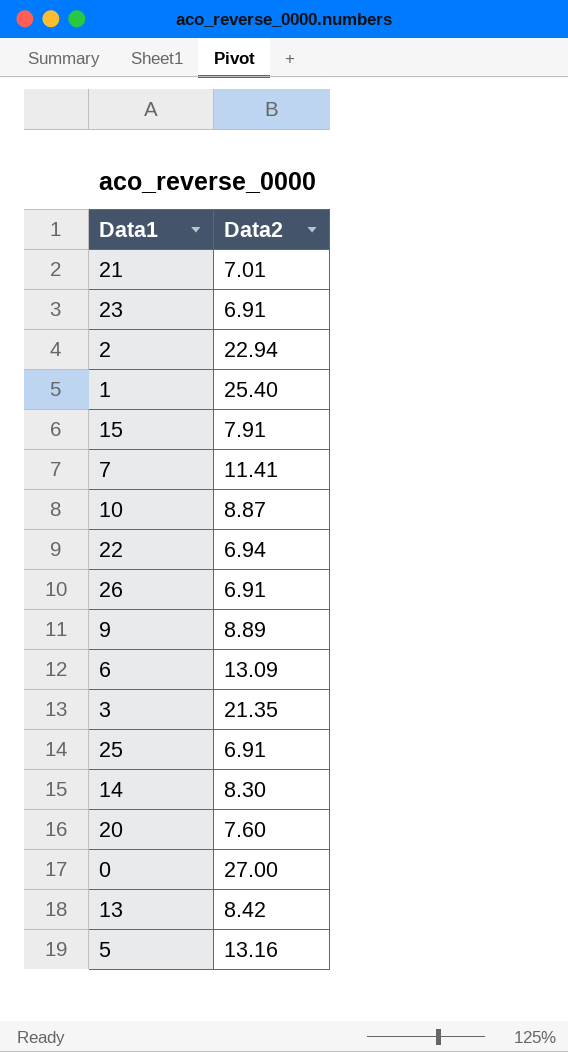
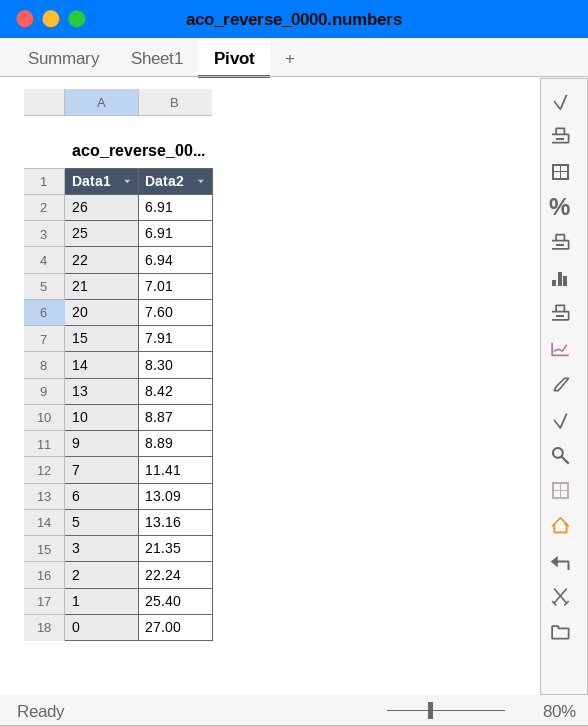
row order: none -> Data1 descending
row 23: 6.91 -> none
2 | Data2: 22.94 -> 22.24

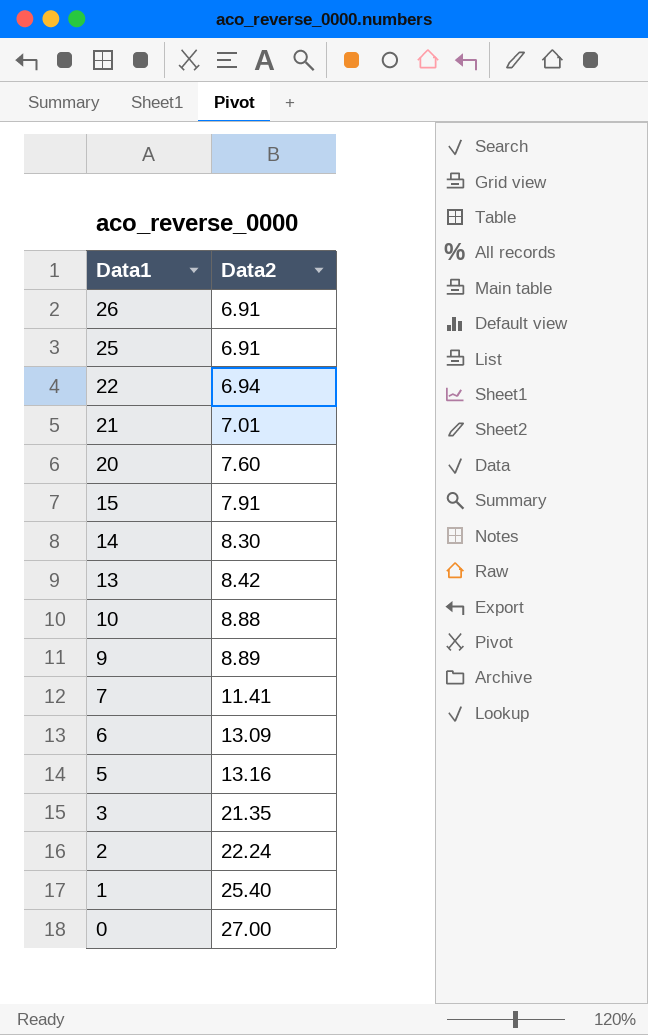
10 | Data2: 8.87 -> 8.88

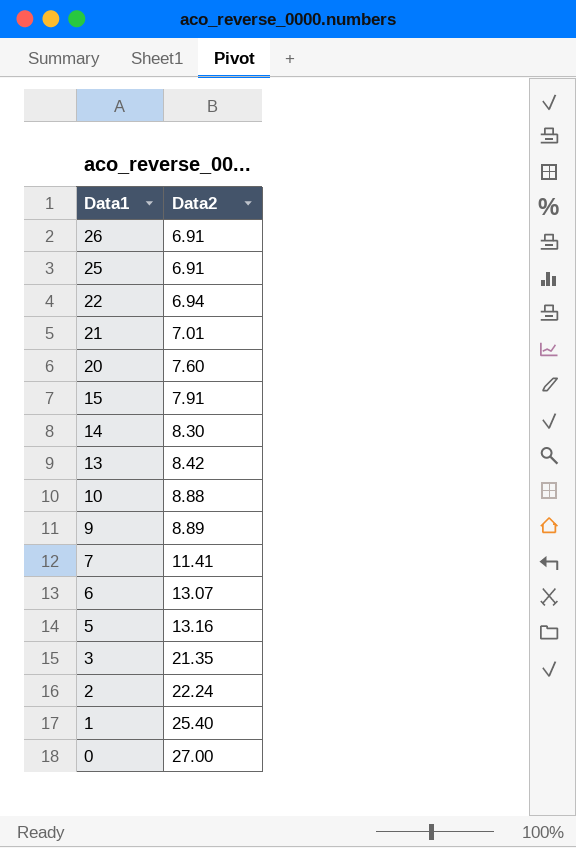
6 | Data2: 13.09 -> 13.07

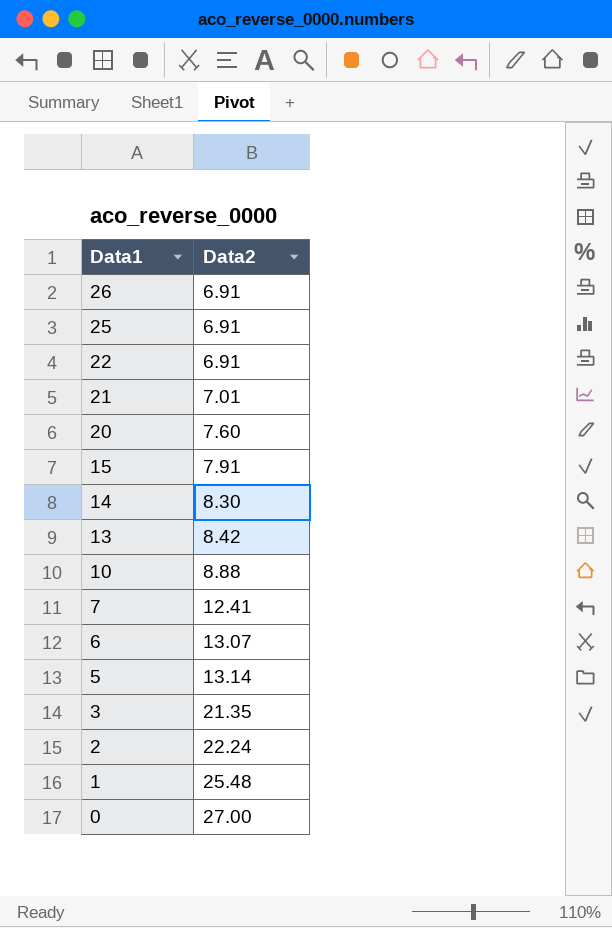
row 9: 8.89 -> none
22 | Data2: 6.94 -> 6.91
7 | Data2: 11.41 -> 12.41
5 | Data2: 13.16 -> 13.14
1 | Data2: 25.40 -> 25.48

